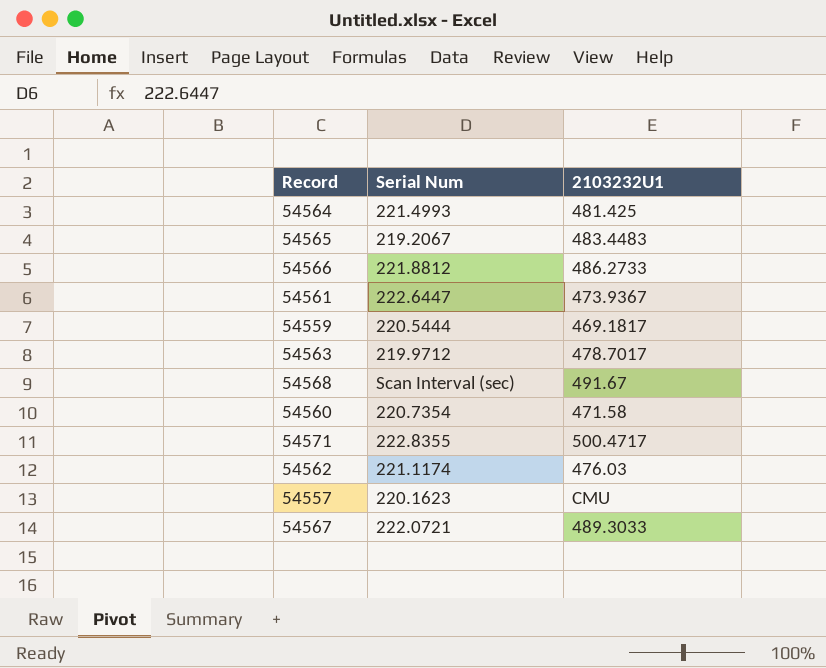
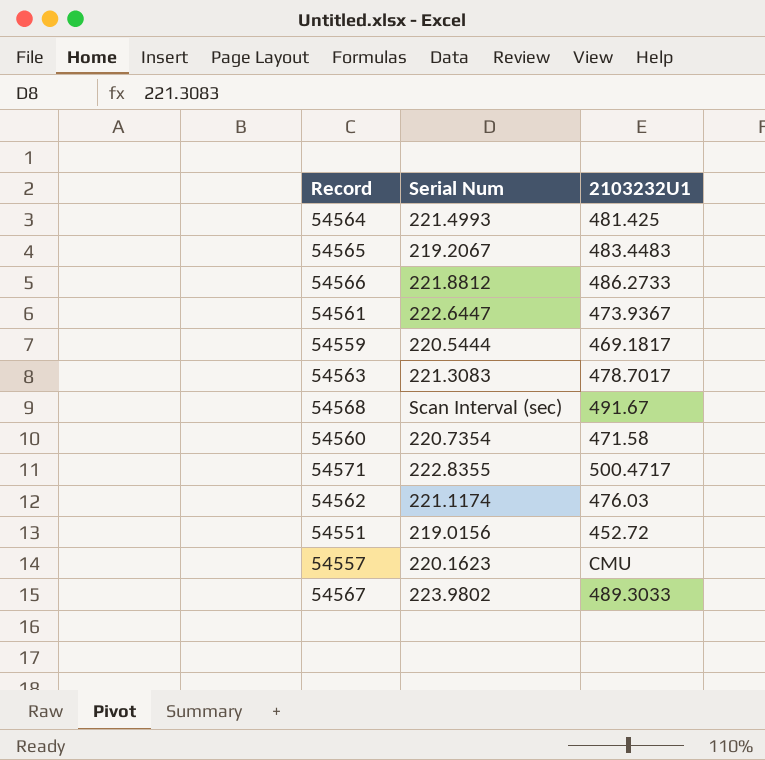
54563 | Serial Num: 219.9712 -> 221.3083
row 54551: none -> 219.0156 | 452.72
54567 | Serial Num: 222.0721 -> 223.9802

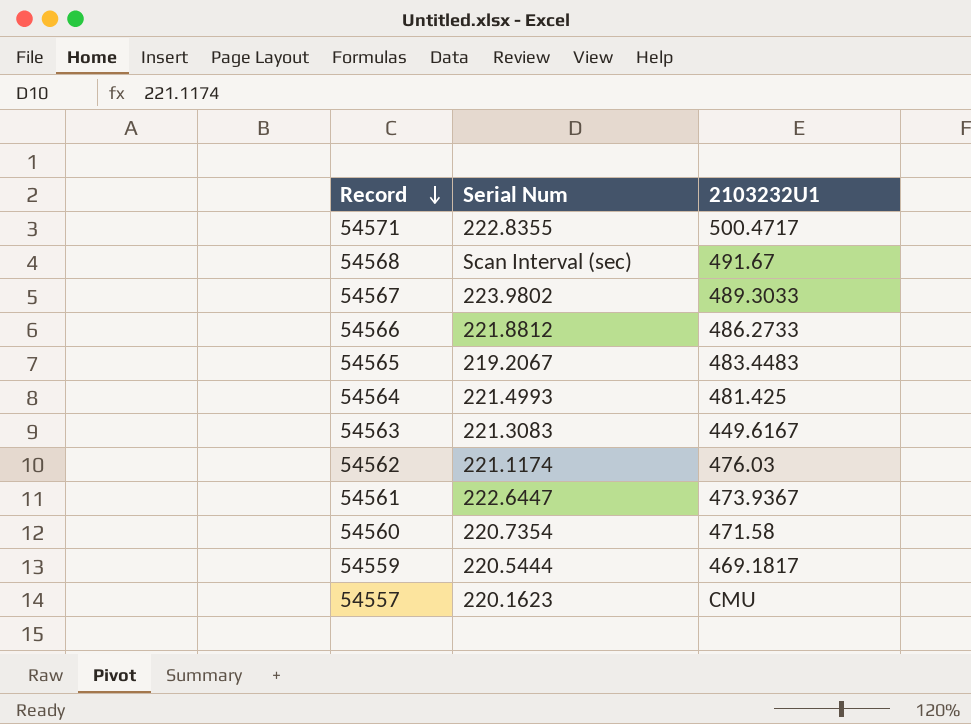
row order: none -> Record descending
row 54551: 219.0156 | 452.72 -> none
54563 | 2103232U1: 478.7017 -> 449.6167

